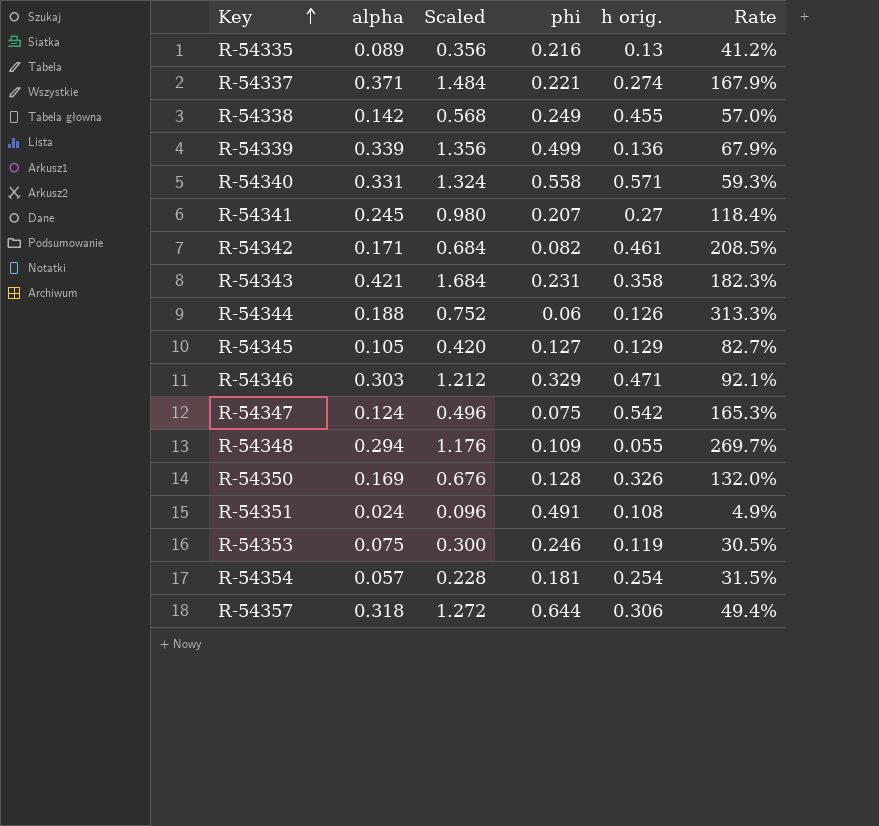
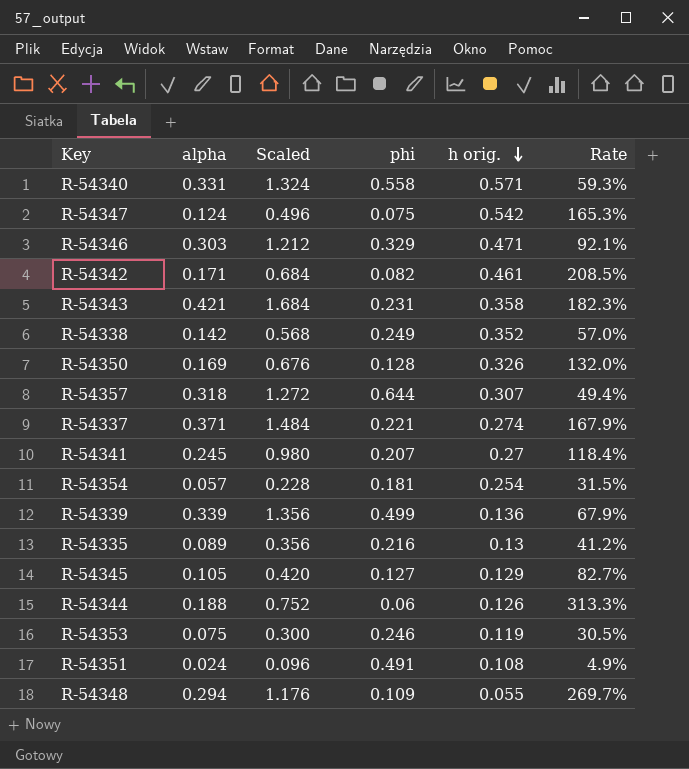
row order: Key ascending -> h orig. descending
R-54338 | h orig.: 0.455 -> 0.352
R-54357 | h orig.: 0.306 -> 0.307

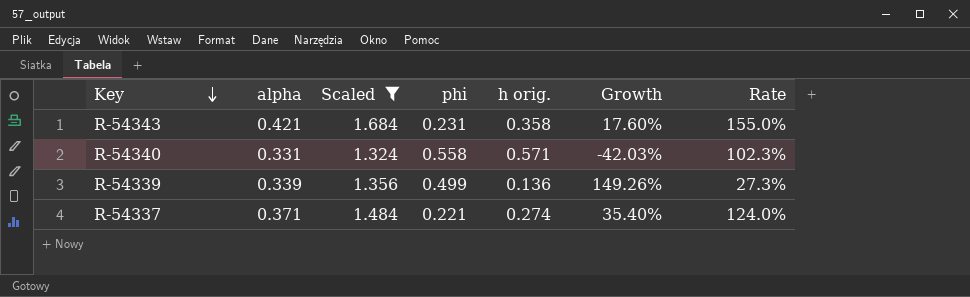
filter: none -> Scaled >= 1.324
row order: h orig. descending -> Key descending
column Growth | formula: none -> ([alpha] - [h orig.]) / [h orig.]
column Rate | formula: [alpha] / [phi] -> [h orig.] / [phi]

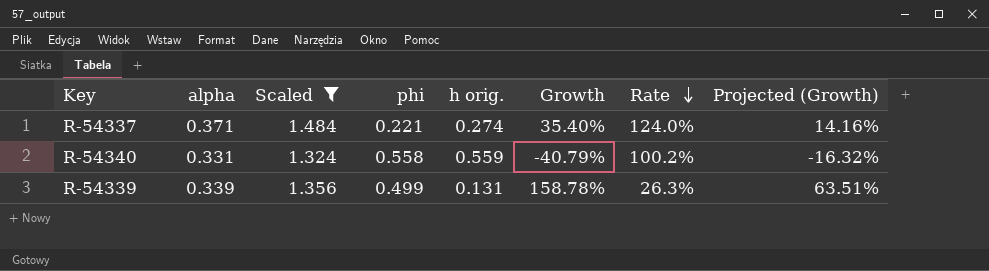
row order: Key descending -> Rate descending
column Projected (Growth) | formula: none -> [Growth] * 0.4
row R-54343: 0.421 | 1.684 | 0.231 | 0.358 | 17.60% | 155.0% -> none
R-54340 | h orig.: 0.571 -> 0.559
R-54340 | Growth: -42.03% -> -40.79%
R-54340 | Rate: 102.3% -> 100.2%
R-54339 | h orig.: 0.136 -> 0.131
R-54339 | Growth: 149.26% -> 158.78%
R-54339 | Rate: 27.3% -> 26.3%

